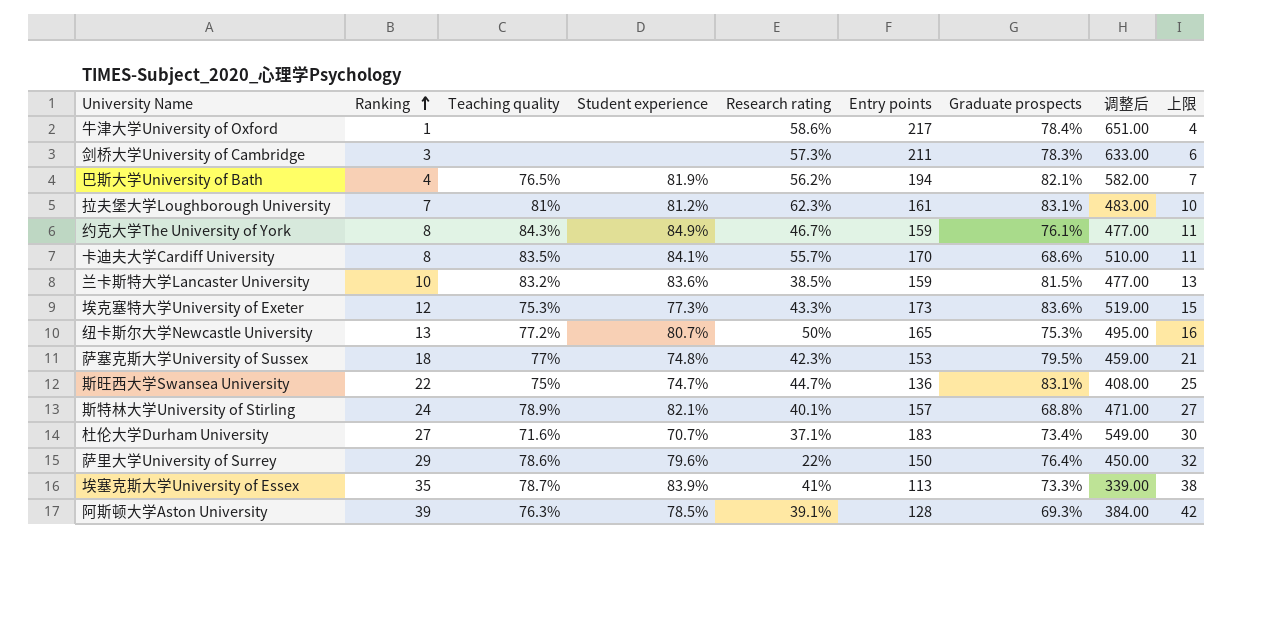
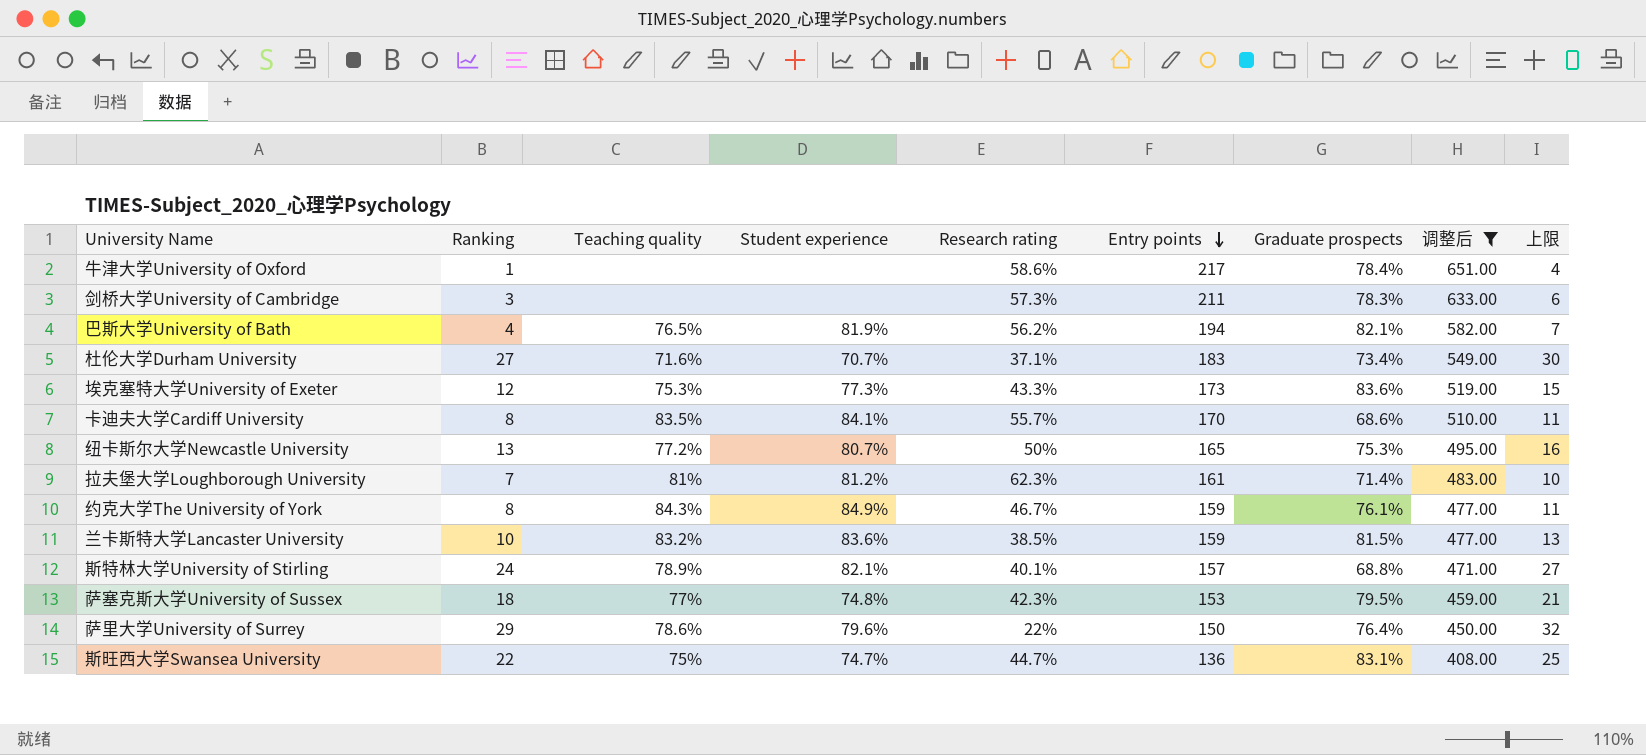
filter: none -> 调整后 >= 408.00
row order: Ranking ascending -> Entry points descending
拉夫堡大学Loughborough University | Graduate prospects: 83.1% -> 71.4%

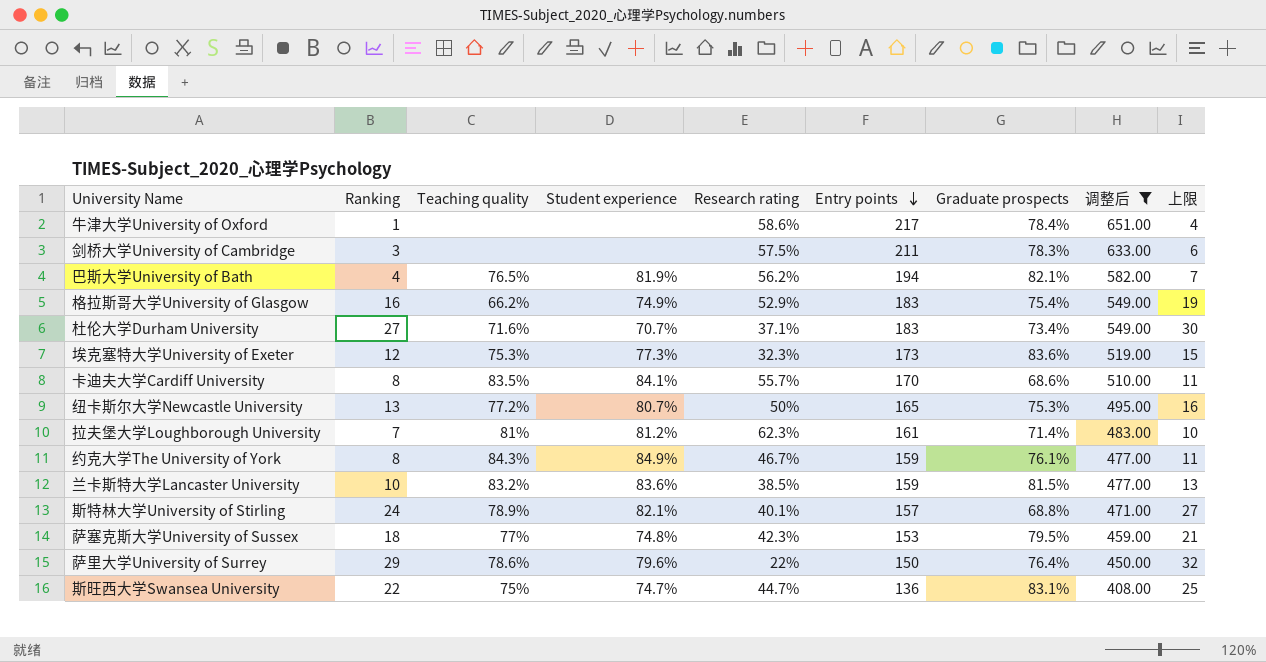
剑桥大学University of Cambridge | Research rating: 57.3% -> 57.5%
row 格拉斯哥大学University of Glasgow: none -> 16 | 66.2% | 74.9% | 52.9% | 183 | 75.4% | 549.00 | 19
埃克塞特大学University of Exeter | Research rating: 43.3% -> 32.3%

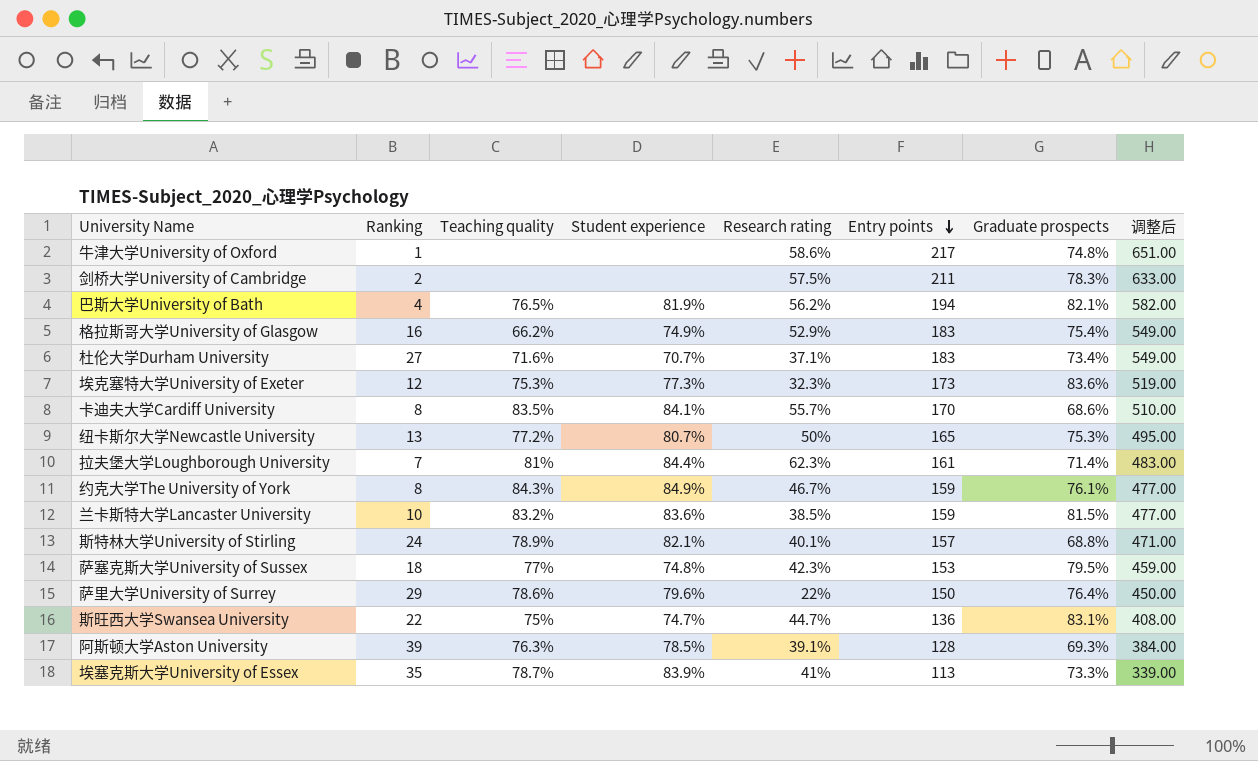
filter: 调整后 >= 408.00 -> none
column 上限 | formula: [Ranking] + 3 -> none
牛津大学University of Oxford | Graduate prospects: 78.4% -> 74.8%
剑桥大学University of Cambridge | Ranking: 3 -> 2
拉夫堡大学Loughborough University | Student experience: 81.2% -> 84.4%

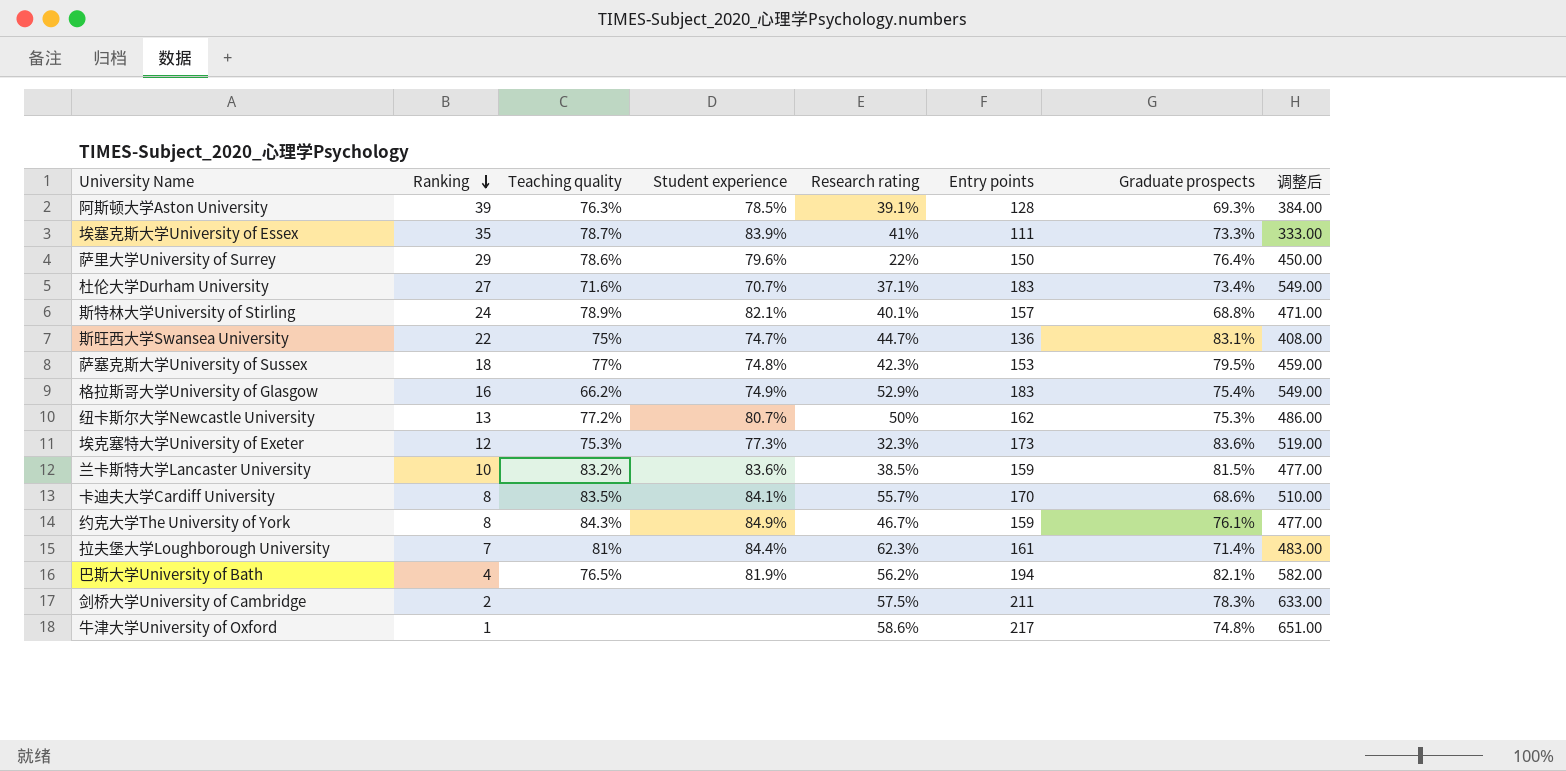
row order: Entry points descending -> Ranking descending
埃塞克斯大学University of Essex | Entry points: 113 -> 111
埃塞克斯大学University of Essex | 调整后: 339.00 -> 333.00
纽卡斯尔大学Newcastle University | Entry points: 165 -> 162
纽卡斯尔大学Newcastle University | 调整后: 495.00 -> 486.00

